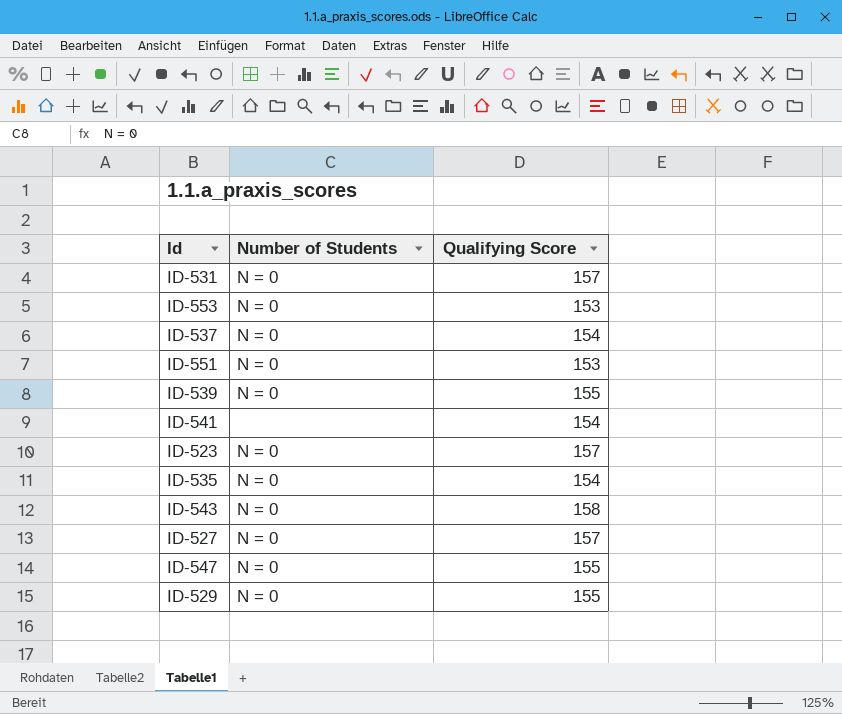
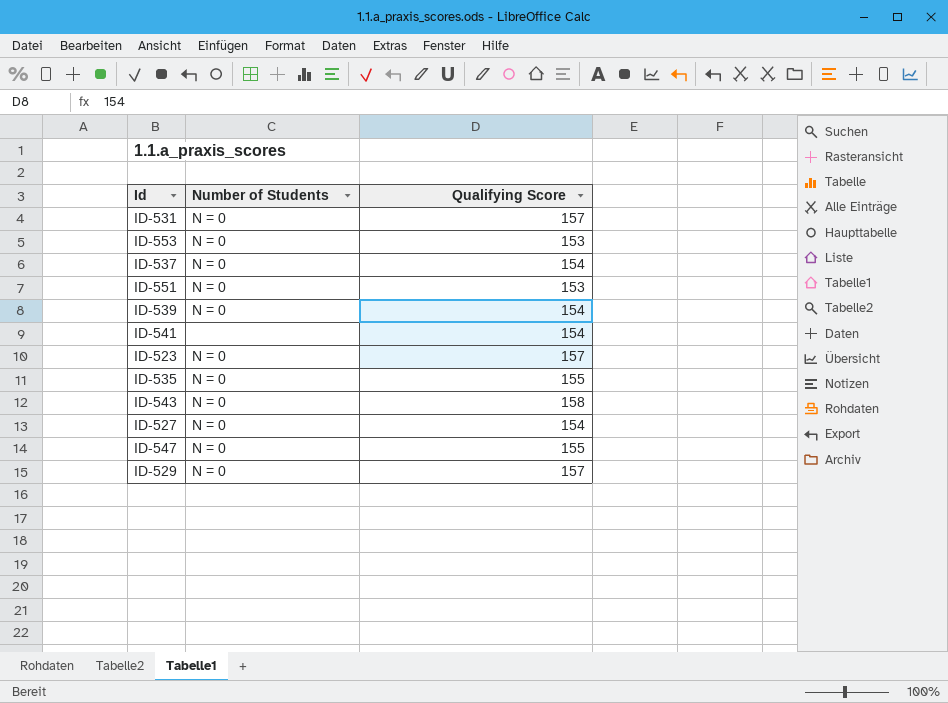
ID-539 | Qualifying Score: 155 -> 154
ID-535 | Qualifying Score: 154 -> 155
ID-527 | Qualifying Score: 157 -> 154
ID-529 | Qualifying Score: 155 -> 157

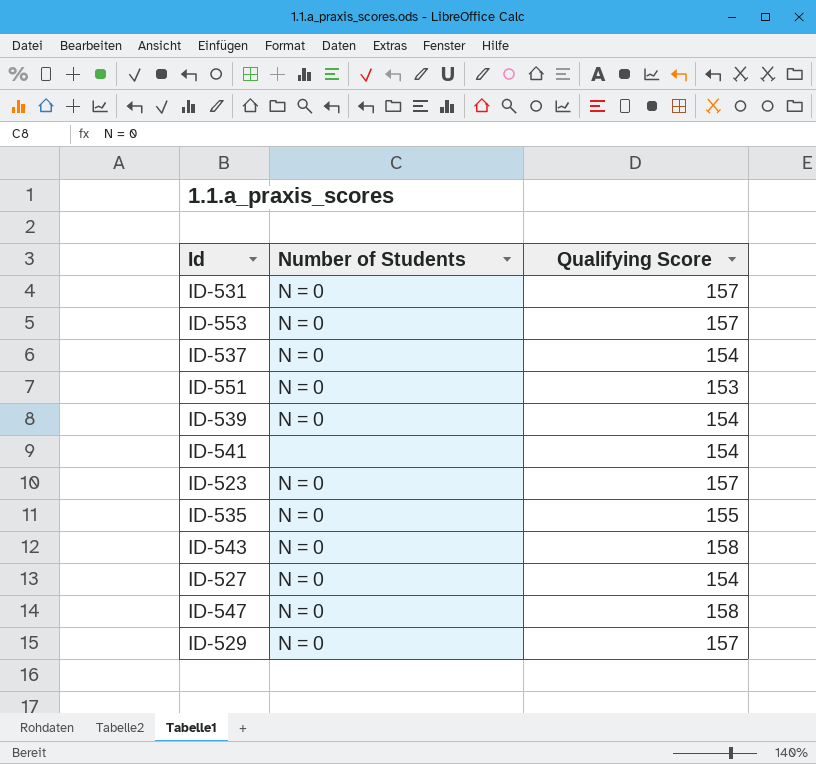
ID-553 | Qualifying Score: 153 -> 157
ID-547 | Qualifying Score: 155 -> 158

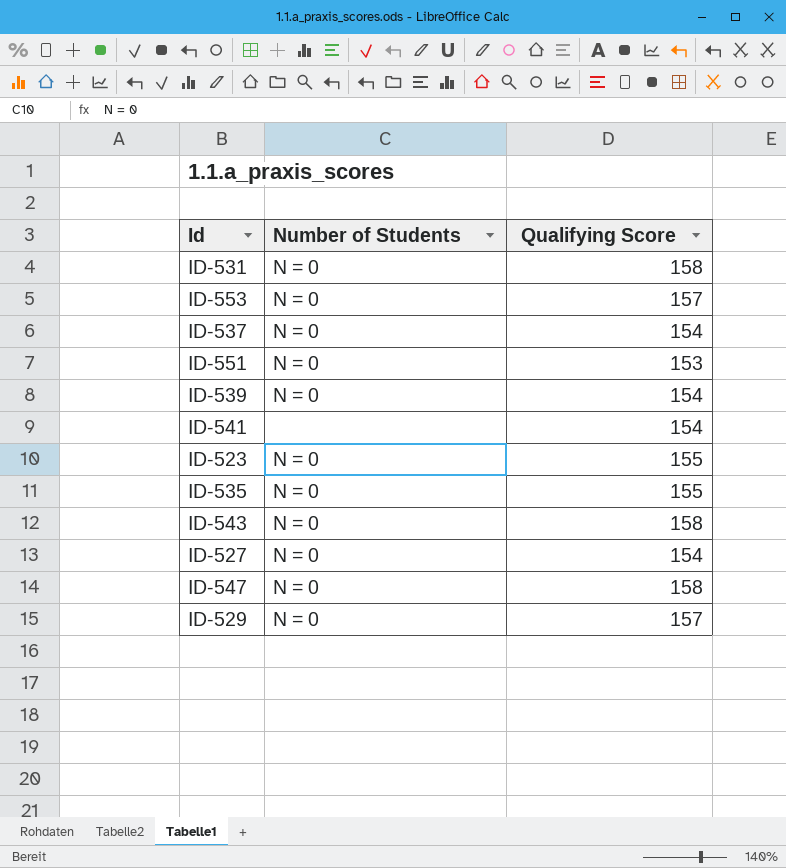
ID-531 | Qualifying Score: 157 -> 158
ID-523 | Qualifying Score: 157 -> 155

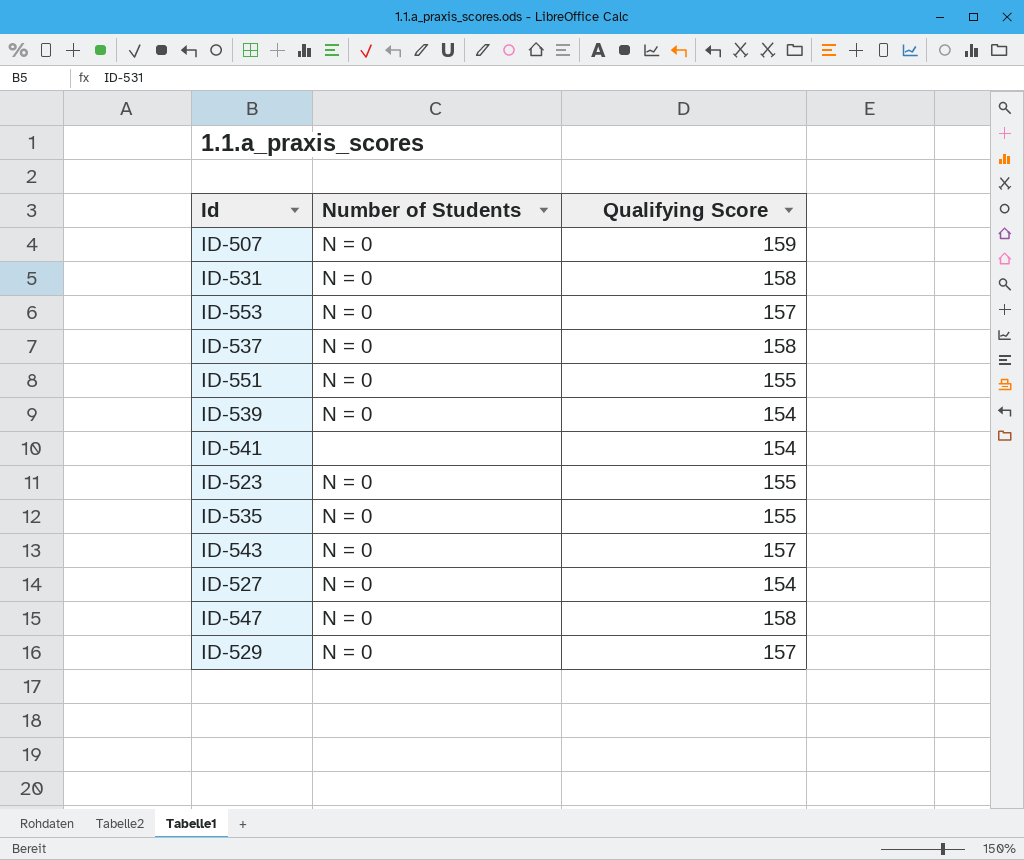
row ID-507: none -> N = 0 | 159
ID-537 | Qualifying Score: 154 -> 158
ID-551 | Qualifying Score: 153 -> 155
ID-543 | Qualifying Score: 158 -> 157

